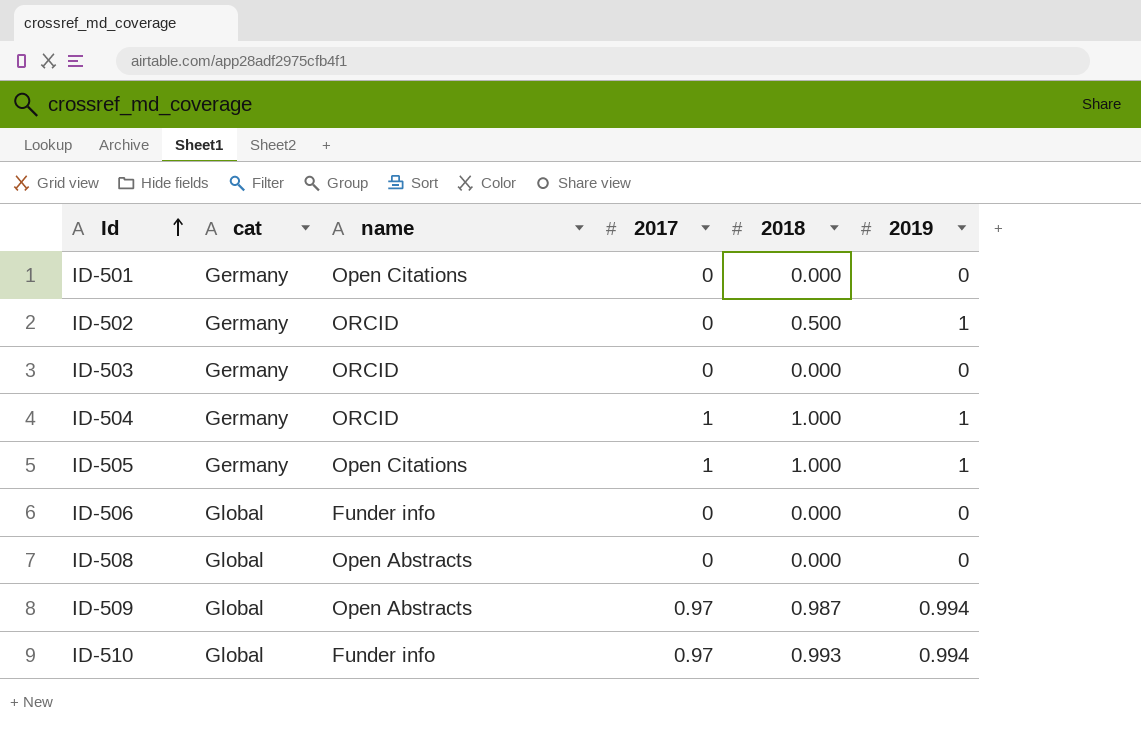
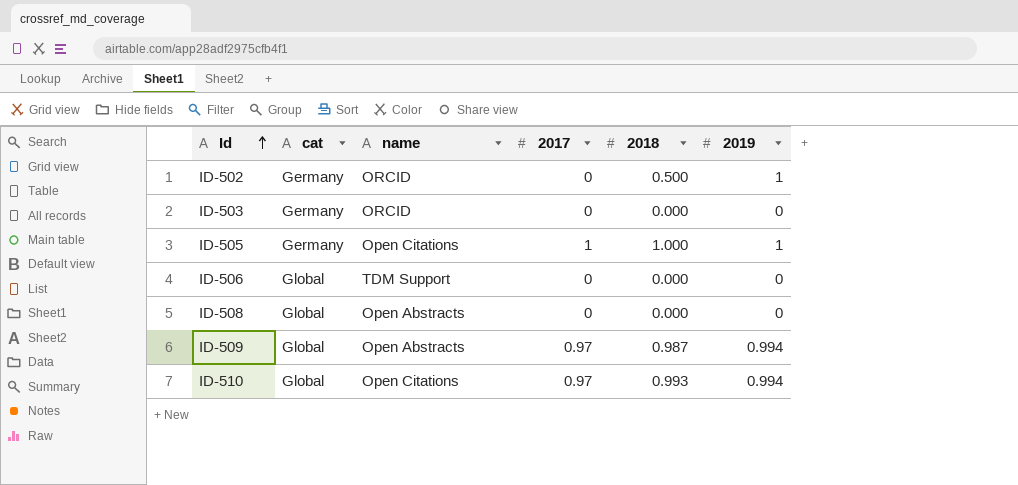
row ID-501: Germany | Open Citations | 0 | 0.000 | 0 -> none
row ID-504: Germany | ORCID | 1 | 1.000 | 1 -> none
ID-506 | name: Funder info -> TDM Support
ID-510 | name: Funder info -> Open Citations

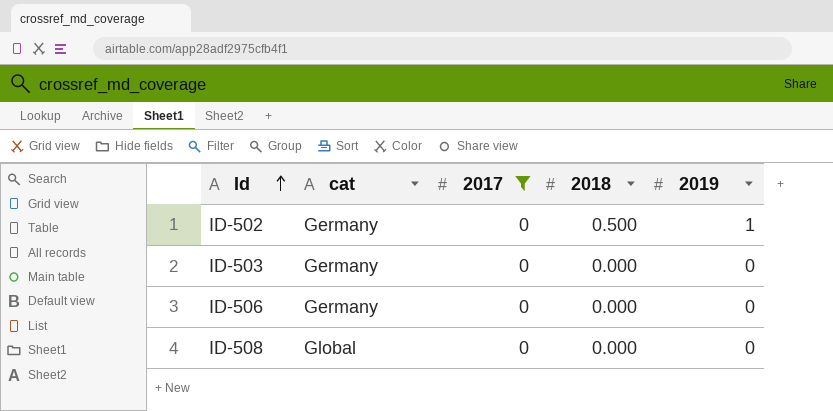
filter: none -> 2017 = 0
column name | position: 3 -> none
ID-506 | cat: Global -> Germany

